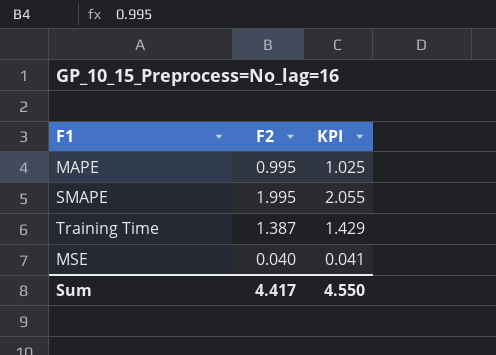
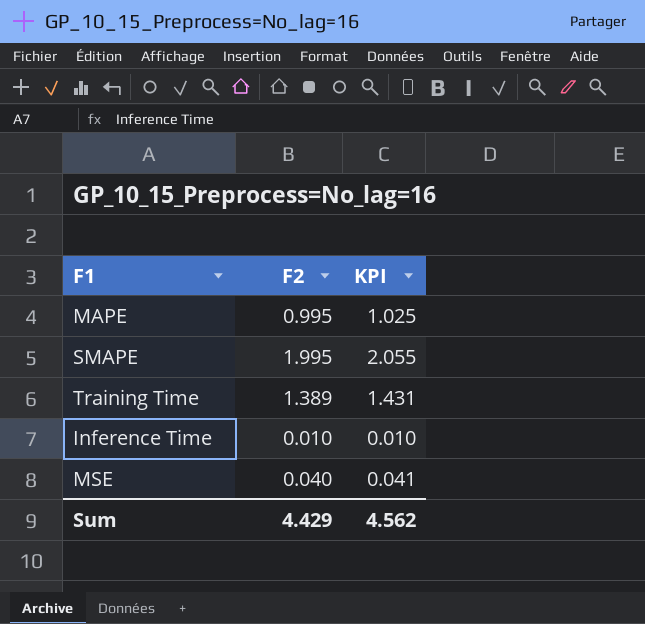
Training Time | F2: 1.387 -> 1.389
Training Time | KPI: 1.429 -> 1.431
row Inference Time: none -> 0.010 | 0.010
Sum | F2: 4.417 -> 4.429
Sum | KPI: 4.550 -> 4.562

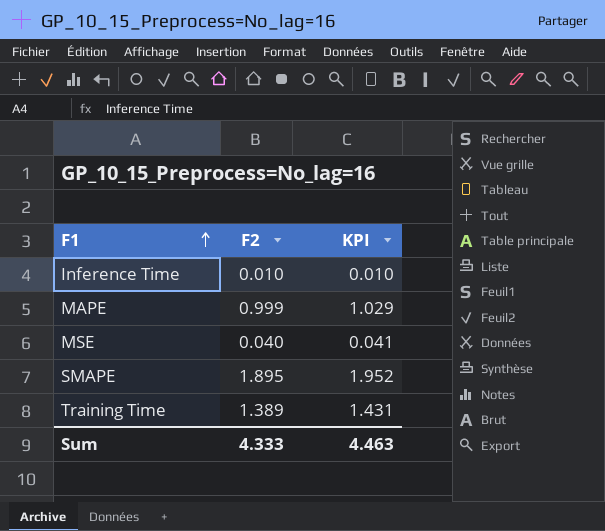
row order: none -> F1 ascending
MAPE | F2: 0.995 -> 0.999
MAPE | KPI: 1.025 -> 1.029
SMAPE | F2: 1.995 -> 1.895
SMAPE | KPI: 2.055 -> 1.952
Sum | F2: 4.429 -> 4.333
Sum | KPI: 4.562 -> 4.463

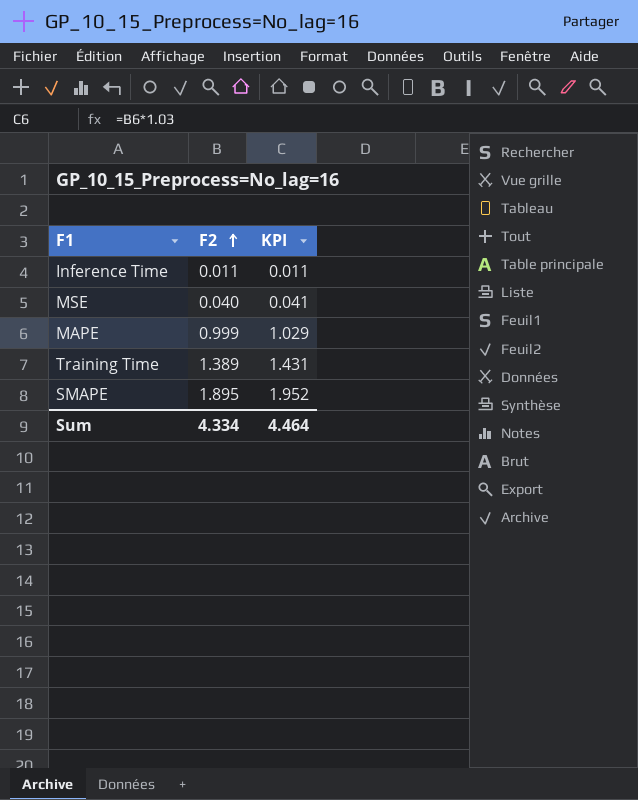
row order: F1 ascending -> F2 ascending
Inference Time | F2: 0.010 -> 0.011
Inference Time | KPI: 0.010 -> 0.011
Sum | F2: 4.333 -> 4.334
Sum | KPI: 4.463 -> 4.464

